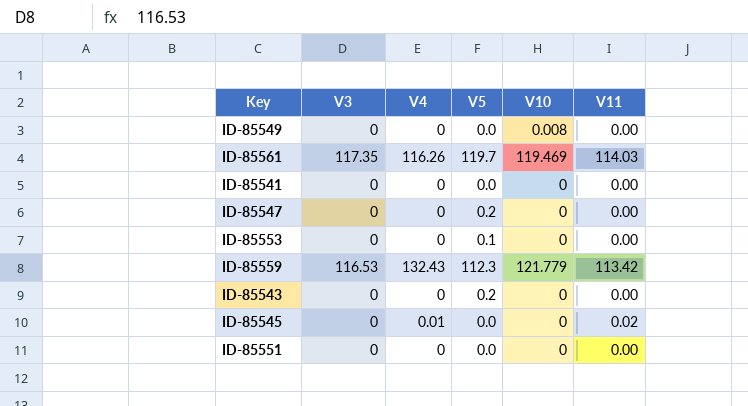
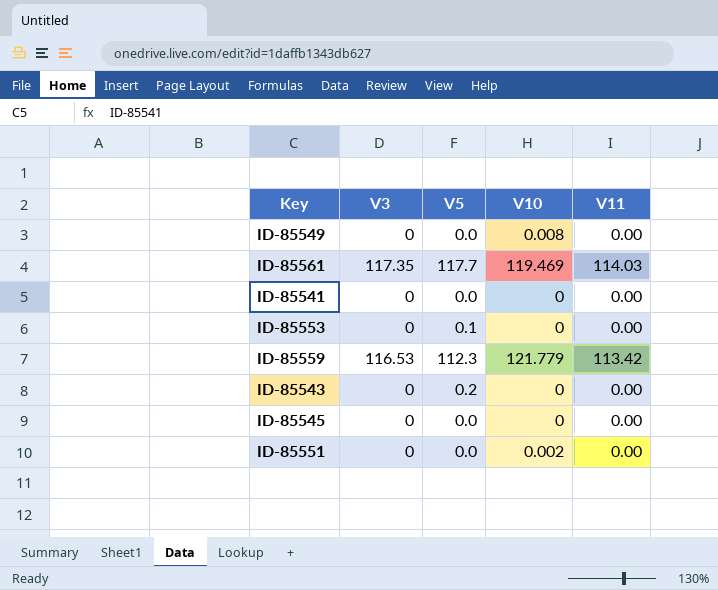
column V4 | position: 3 -> none
row ID-85547: 0 | 0 | 0.2 | 0 | 0.00 -> none
ID-85561 | V5: 119.7 -> 117.7
ID-85545 | V11: 0.02 -> 0.00
ID-85551 | V10: 0 -> 0.002

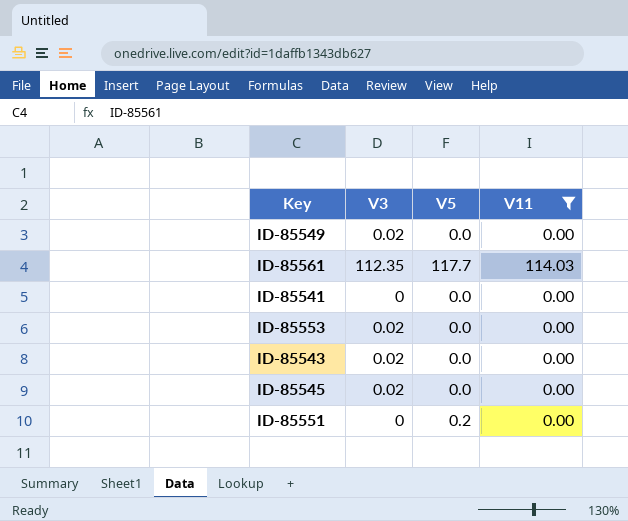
filter: none -> V11 != 113.42
column V10 | position: 4 -> none
ID-85549 | V3: 0 -> 0.02
ID-85561 | V3: 117.35 -> 112.35
ID-85553 | V3: 0 -> 0.02
ID-85553 | V5: 0.1 -> 0.0
ID-85543 | V3: 0 -> 0.02
ID-85543 | V5: 0.2 -> 0.0
ID-85545 | V3: 0 -> 0.02
ID-85551 | V5: 0.0 -> 0.2

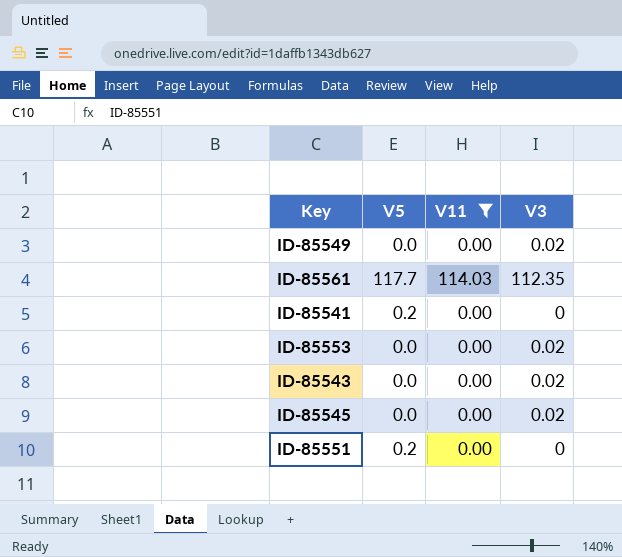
column V3 | position: 2 -> 4
ID-85541 | V5: 0.0 -> 0.2

